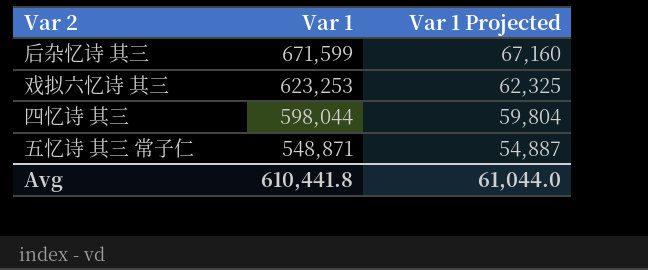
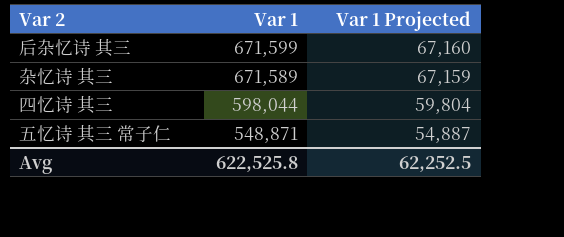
row 戏拟六忆诗 其三: 623,253 | 62,325 -> none
row 杂忆诗 其三: none -> 671,589 | 67,159
Avg | Var 1: 610,441.8 -> 622,525.8
Avg | Var 1 Projected: 61,044.0 -> 62,252.5

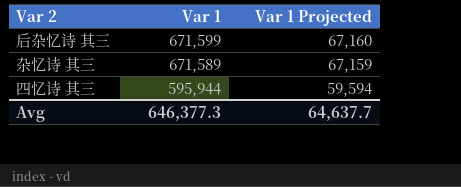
row 五忆诗 其三 常子仁: 548,871 | 54,887 -> none
四忆诗 其三 | Var 1: 598,044 -> 595,944
四忆诗 其三 | Var 1 Projected: 59,804 -> 59,594
Avg | Var 1: 622,525.8 -> 646,377.3
Avg | Var 1 Projected: 62,252.5 -> 64,637.7

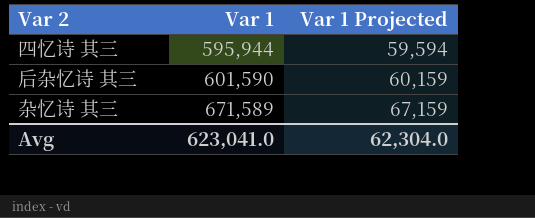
row order: Var 1 descending -> Var 1 ascending
后杂忆诗 其三 | Var 1: 671,599 -> 601,590
后杂忆诗 其三 | Var 1 Projected: 67,160 -> 60,159
Avg | Var 1: 646,377.3 -> 623,041.0
Avg | Var 1 Projected: 64,637.7 -> 62,304.0

